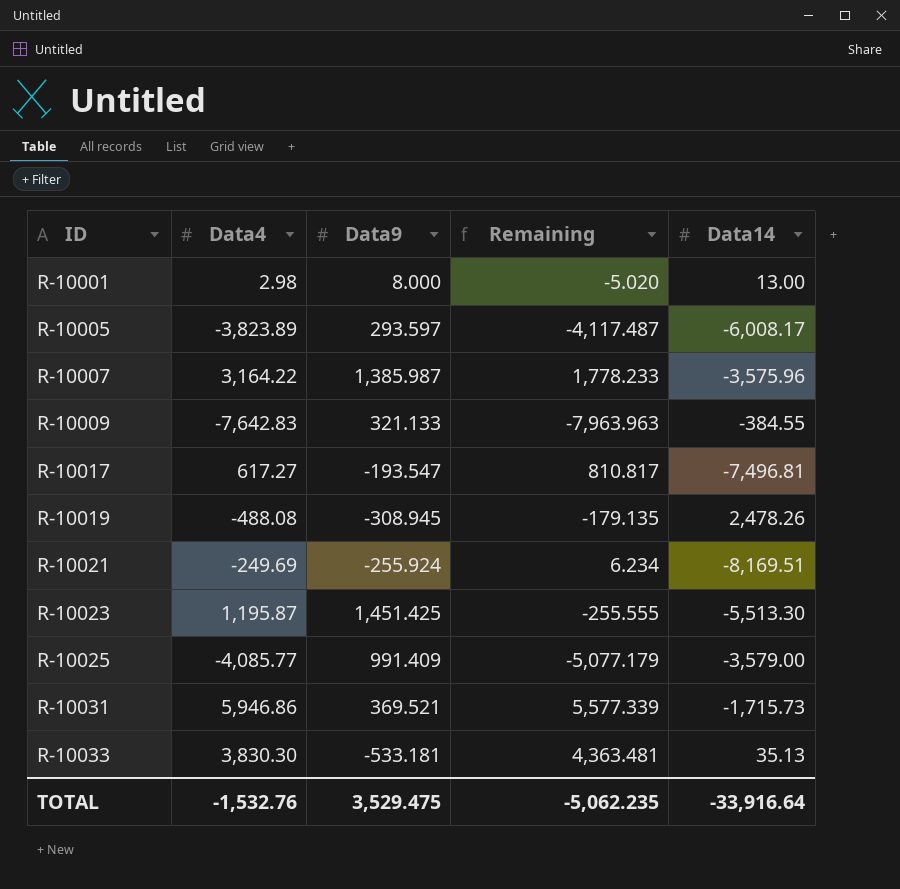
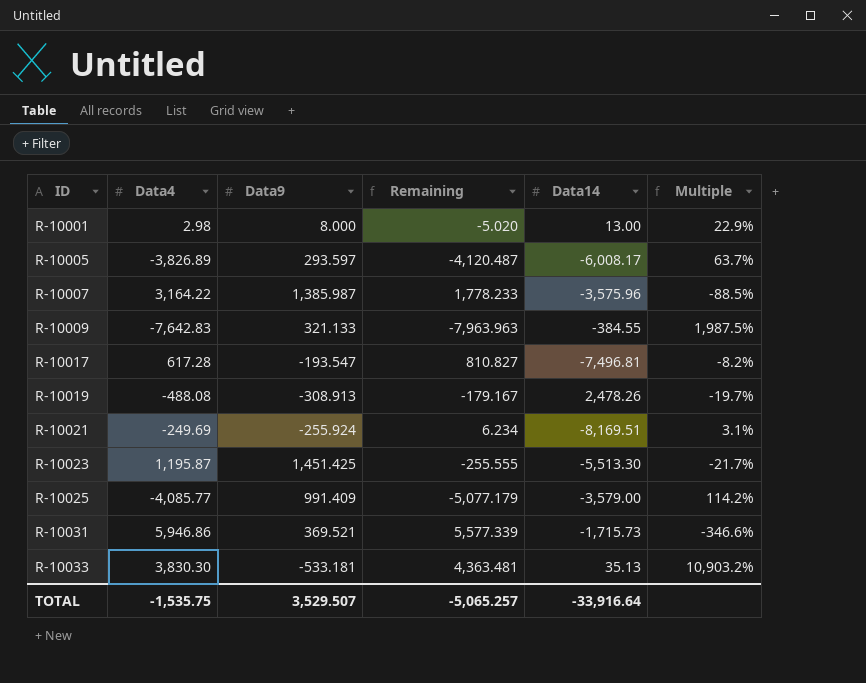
column Multiple | formula: none -> [Data4] / [Data14]
R-10005 | Data4: -3,823.89 -> -3,826.89
R-10005 | Remaining: -4,117.487 -> -4,120.487
R-10017 | Data4: 617.27 -> 617.28
R-10017 | Remaining: 810.817 -> 810.827
R-10019 | Data9: -308.945 -> -308.913
R-10019 | Remaining: -179.135 -> -179.167
TOTAL | Data4: -1,532.76 -> -1,535.75
TOTAL | Data9: 3,529.475 -> 3,529.507
TOTAL | Remaining: -5,062.235 -> -5,065.257

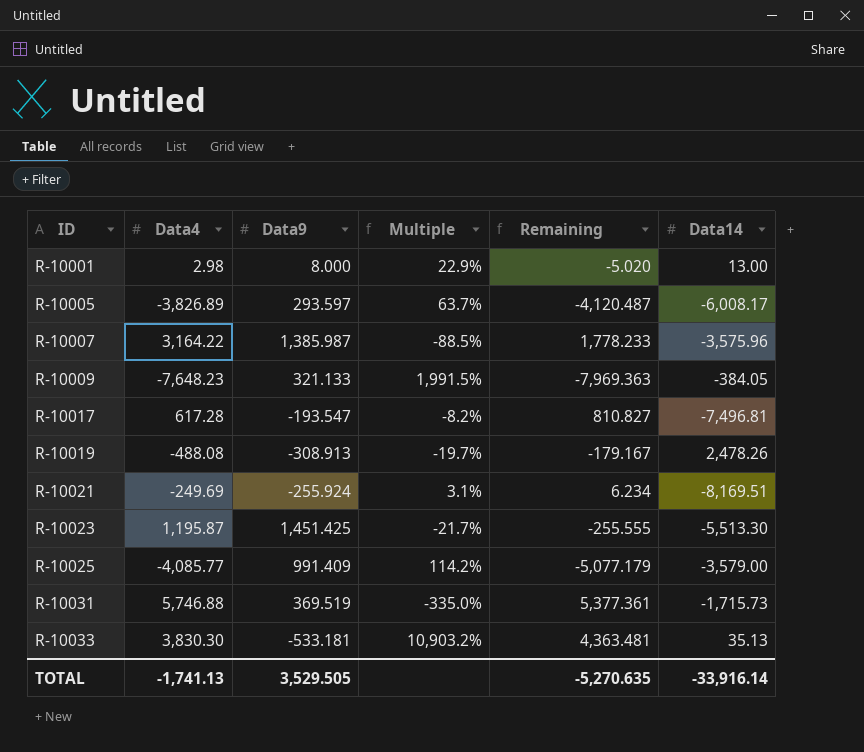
column Multiple | position: 6 -> 4
R-10009 | Data4: -7,642.83 -> -7,648.23
R-10009 | Multiple: 1,987.5% -> 1,991.5%
R-10009 | Remaining: -7,963.963 -> -7,969.363
R-10009 | Data14: -384.55 -> -384.05
R-10031 | Data4: 5,946.86 -> 5,746.88
R-10031 | Data9: 369.521 -> 369.519
R-10031 | Multiple: -346.6% -> -335.0%
R-10031 | Remaining: 5,577.339 -> 5,377.361
TOTAL | Data4: -1,535.75 -> -1,741.13
TOTAL | Data9: 3,529.507 -> 3,529.505
TOTAL | Remaining: -5,065.257 -> -5,270.635
TOTAL | Data14: -33,916.64 -> -33,916.14

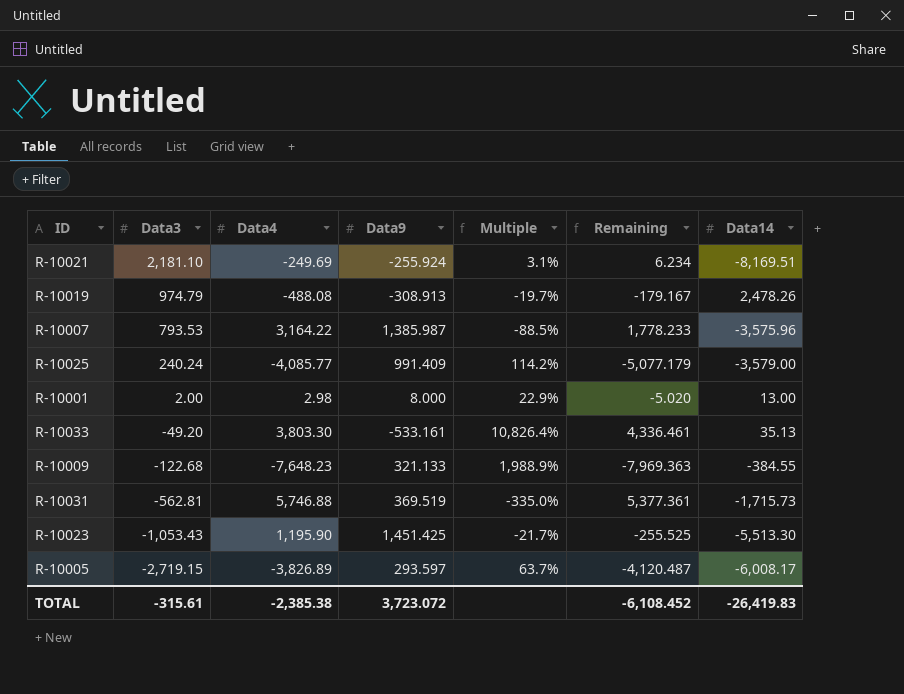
row order: ID ascending -> Data3 descending
column Data3 | position: none -> 2
row R-10017: 617.28 | -193.547 | -8.2% | 810.827 | -7,496.81 -> none
R-10033 | Data4: 3,830.30 -> 3,803.30
R-10033 | Data9: -533.181 -> -533.161
R-10033 | Multiple: 10,903.2% -> 10,826.4%
R-10033 | Remaining: 4,363.481 -> 4,336.461
R-10009 | Multiple: 1,991.5% -> 1,988.9%
R-10009 | Data14: -384.05 -> -384.55
R-10023 | Data4: 1,195.87 -> 1,195.90
R-10023 | Remaining: -255.555 -> -255.525
TOTAL | Data4: -1,741.13 -> -2,385.38
TOTAL | Data9: 3,529.505 -> 3,723.072
TOTAL | Remaining: -5,270.635 -> -6,108.452
TOTAL | Data14: -33,916.14 -> -26,419.83

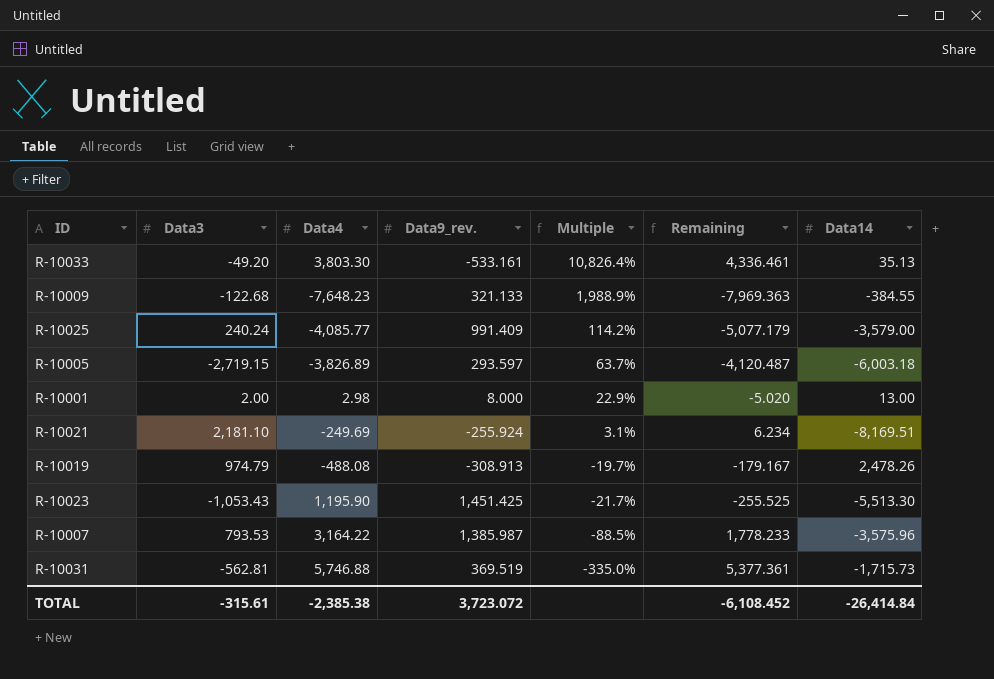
row order: Data3 descending -> Multiple descending
column name: Data9 -> Data9_rev.
R-10005 | Data14: -6,008.17 -> -6,003.18
TOTAL | Data14: -26,419.83 -> -26,414.84

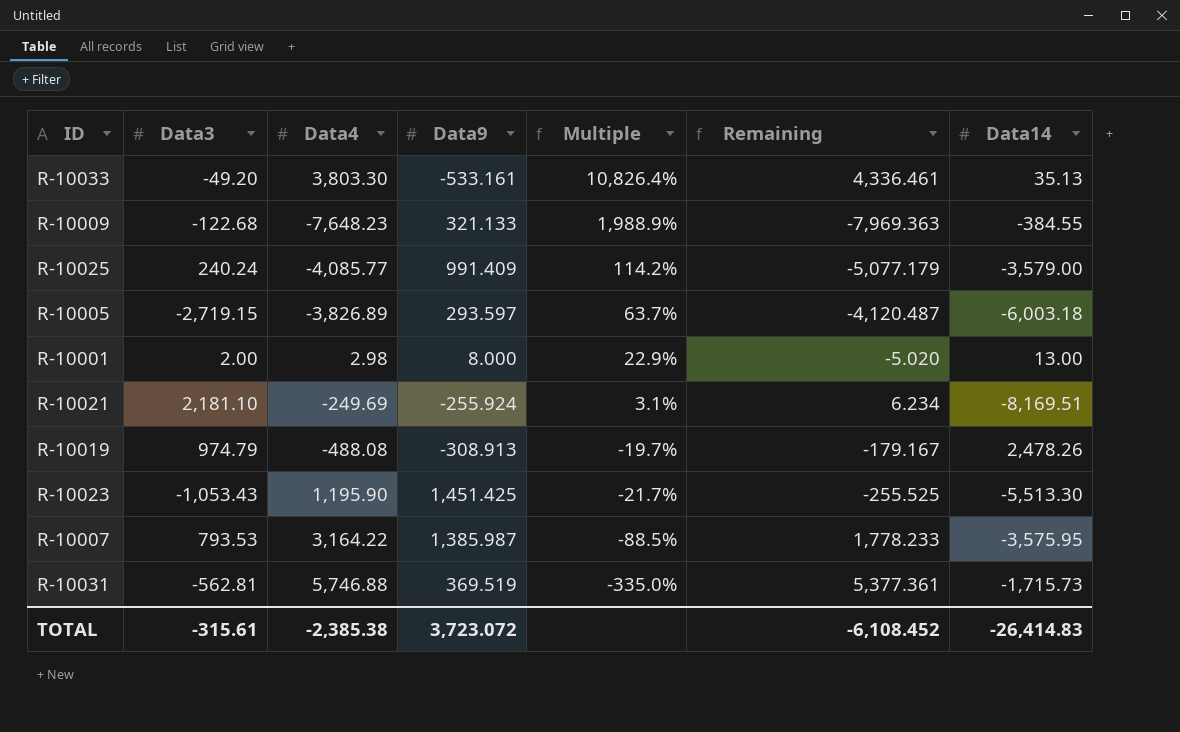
column name: Data9_rev. -> Data9
R-10007 | Data14: -3,575.96 -> -3,575.95
TOTAL | Data14: -26,414.84 -> -26,414.83

